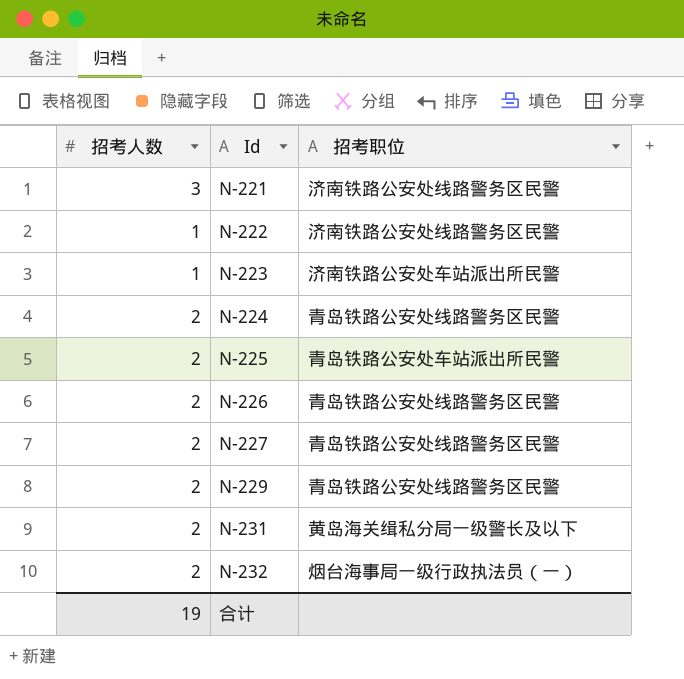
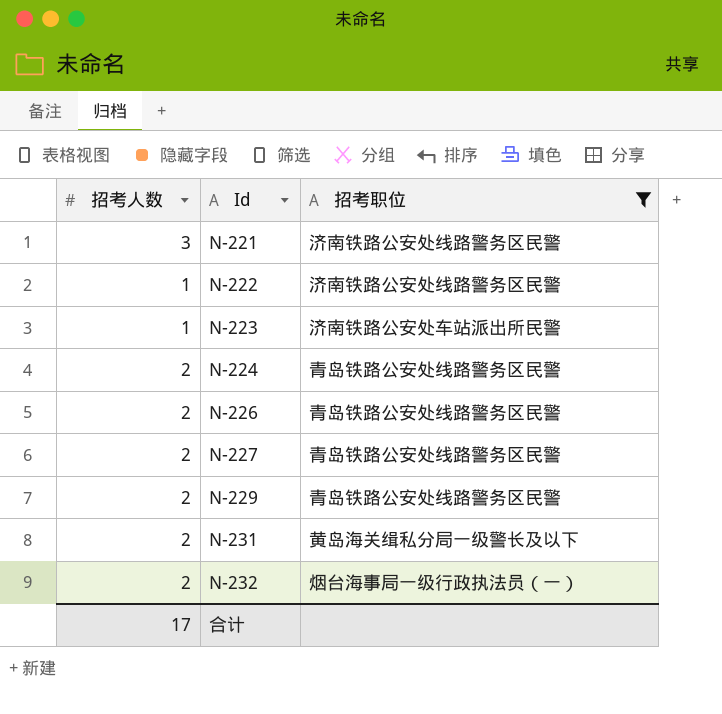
filter: none -> 招考职位 != 青岛铁路公安处车站派出所民警
合计 | 招考人数: 19 -> 17

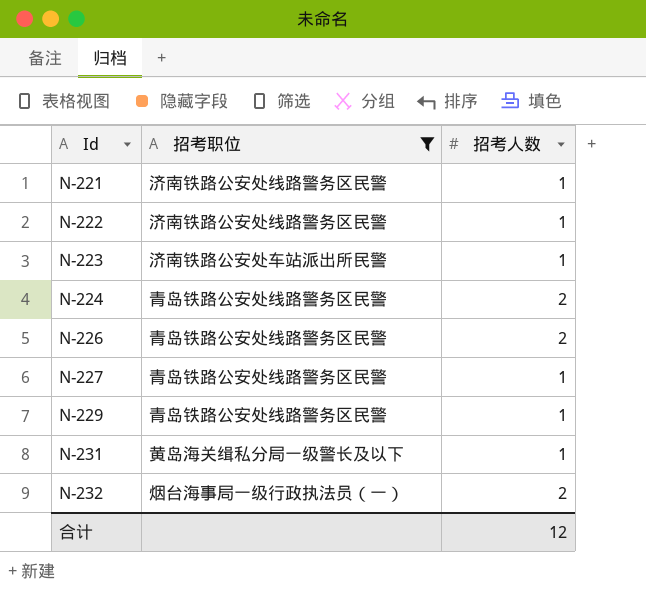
column 招考人数 | position: 1 -> 3
N-221 | 招考人数: 3 -> 1
N-227 | 招考人数: 2 -> 1
N-229 | 招考人数: 2 -> 1
N-231 | 招考人数: 2 -> 1
合计 | 招考人数: 17 -> 12

